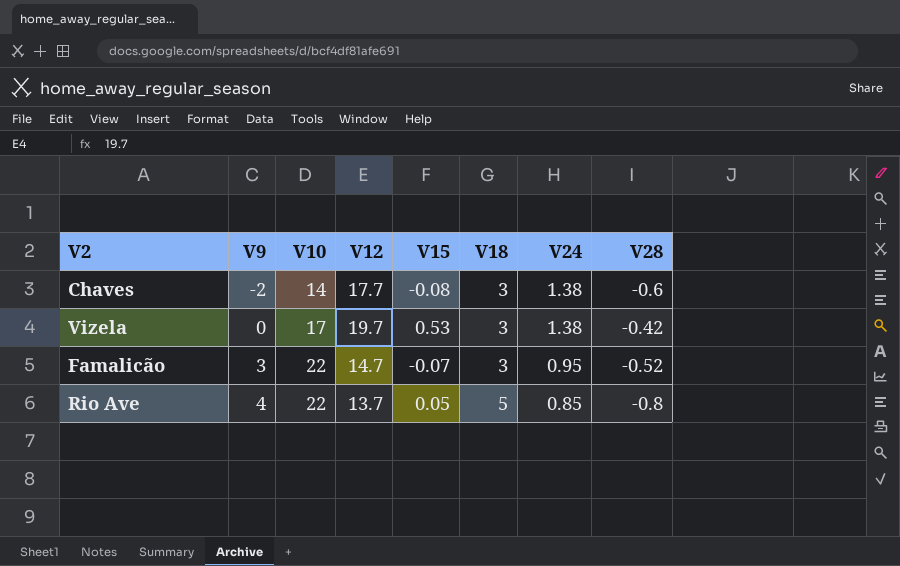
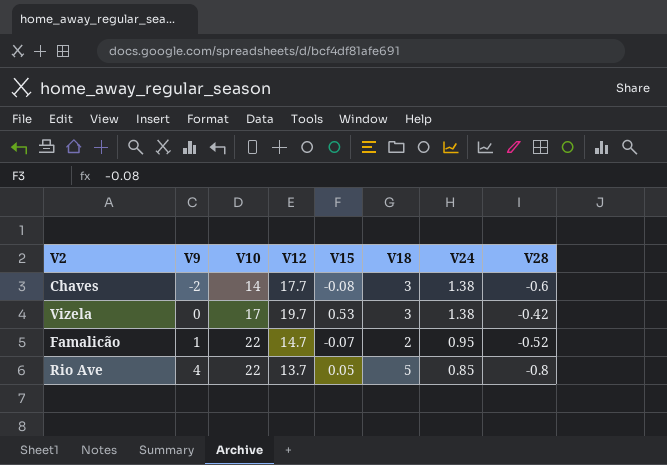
Famalicão | V9: 3 -> 1
Famalicão | V18: 3 -> 2

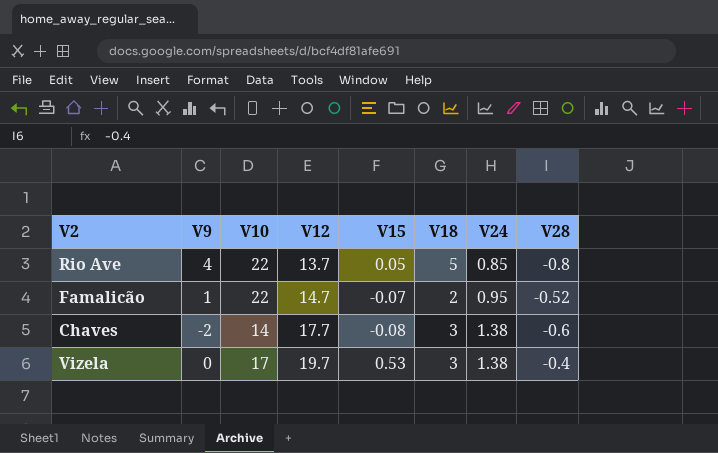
row order: V9 ascending -> V12 ascending
Vizela | V28: -0.42 -> -0.4

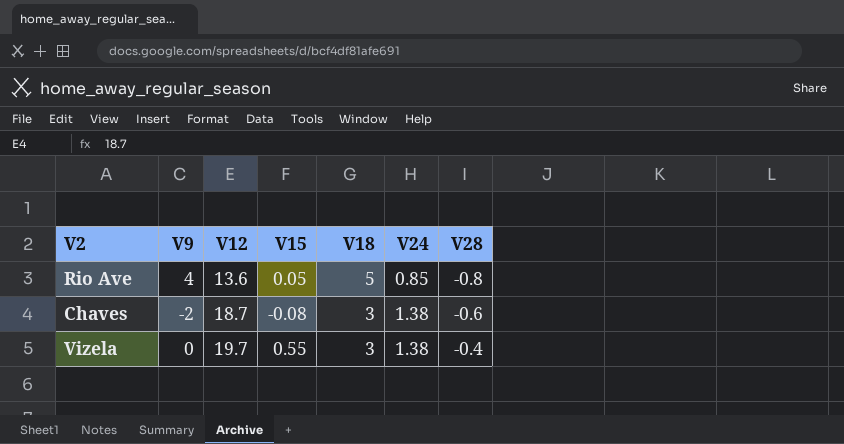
column V10 | position: 3 -> none
row Famalicão: 1 | 22 | 14.7 | -0.07 | 2 | 0.95 | -0.52 -> none
Rio Ave | V12: 13.7 -> 13.6
Chaves | V12: 17.7 -> 18.7
Vizela | V15: 0.53 -> 0.55

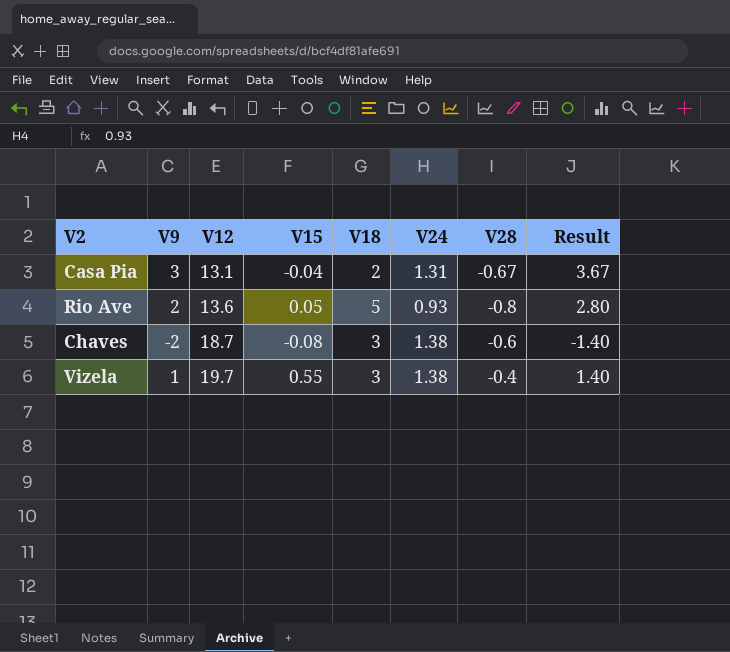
column Result | formula: none -> [V9] - [V28]
row Casa Pia: none -> 3 | 13.1 | -0.04 | 2 | 1.31 | -0.67 | 3.67
Rio Ave | V9: 4 -> 2
Rio Ave | V24: 0.85 -> 0.93
Vizela | V9: 0 -> 1

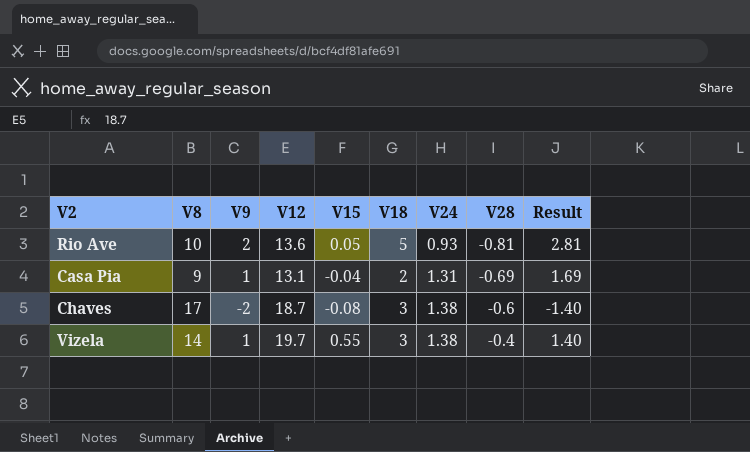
row order: V12 ascending -> V24 ascending
column V8 | position: none -> 2
Rio Ave | V28: -0.8 -> -0.81
Rio Ave | Result: 2.80 -> 2.81
Casa Pia | V9: 3 -> 1
Casa Pia | V28: -0.67 -> -0.69
Casa Pia | Result: 3.67 -> 1.69

